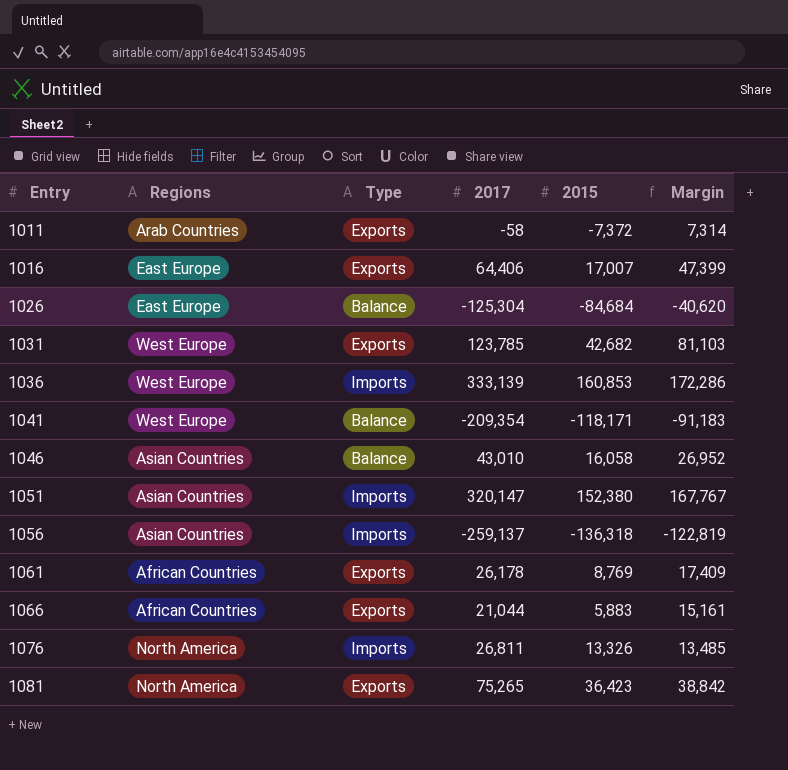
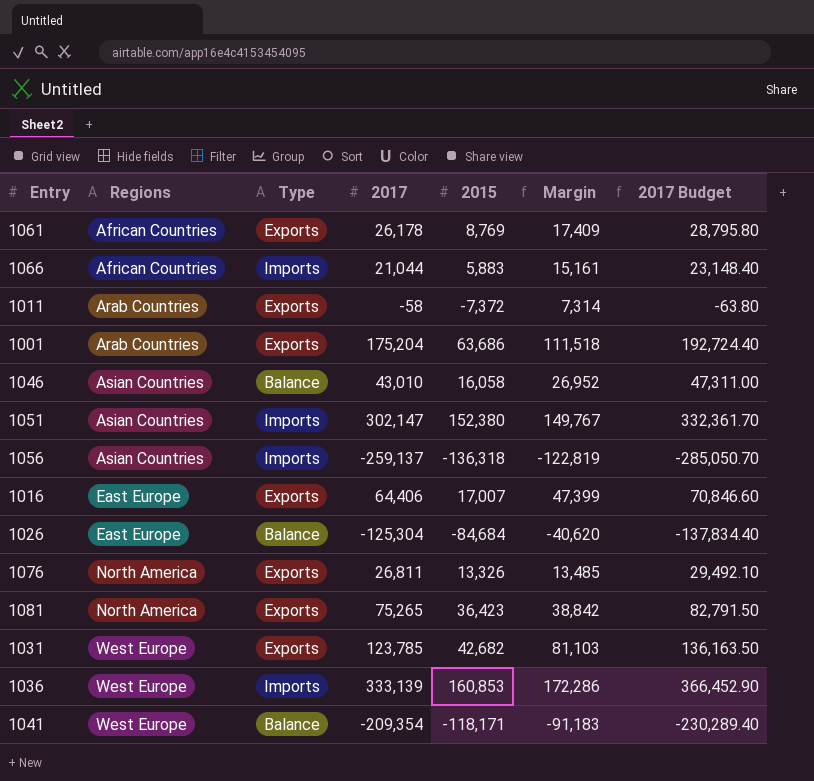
row order: Entry ascending -> Regions ascending
column 2017 Budget | formula: none -> [2017] * 1.1
1066 | Type: Exports -> Imports
row 1001: none -> Arab Countries | Exports | 175,204 | 63,686 | 111,518 | 192,724.40
1051 | 2017: 320,147 -> 302,147
1051 | Margin: 167,767 -> 149,767
1076 | Type: Imports -> Exports

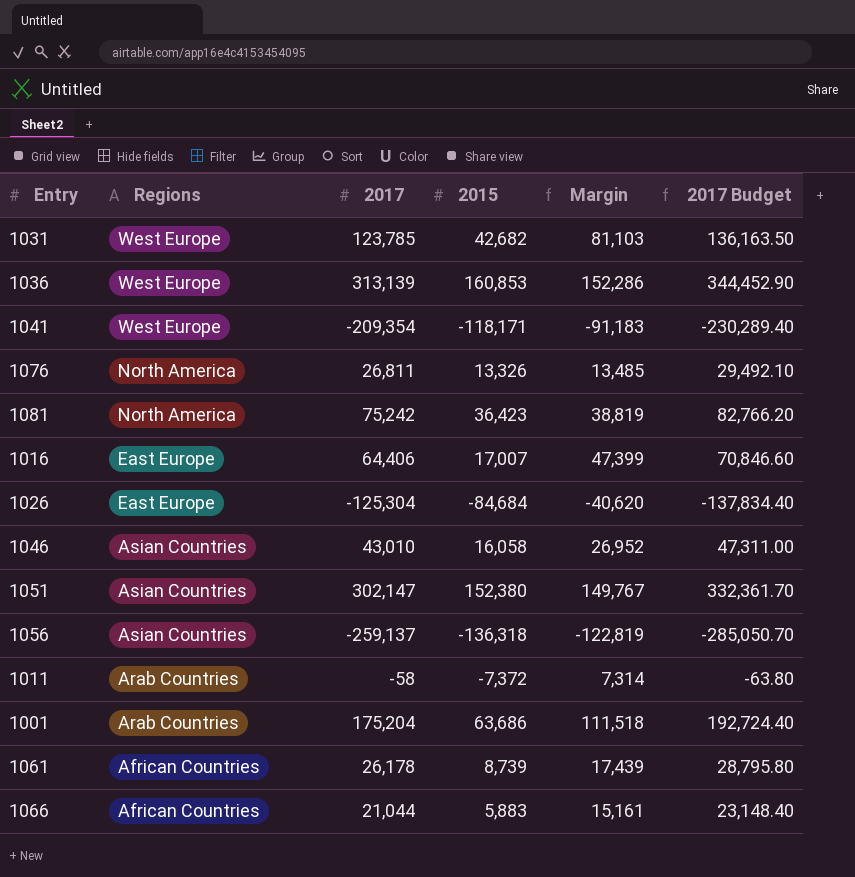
row order: Regions ascending -> Regions descending
column Type | position: 3 -> none
1036 | 2017: 333,139 -> 313,139
1036 | Margin: 172,286 -> 152,286
1036 | 2017 Budget: 366,452.90 -> 344,452.90
1081 | 2017: 75,265 -> 75,242
1081 | Margin: 38,842 -> 38,819
1081 | 2017 Budget: 82,791.50 -> 82,766.20
1061 | 2015: 8,769 -> 8,739
1061 | Margin: 17,409 -> 17,439

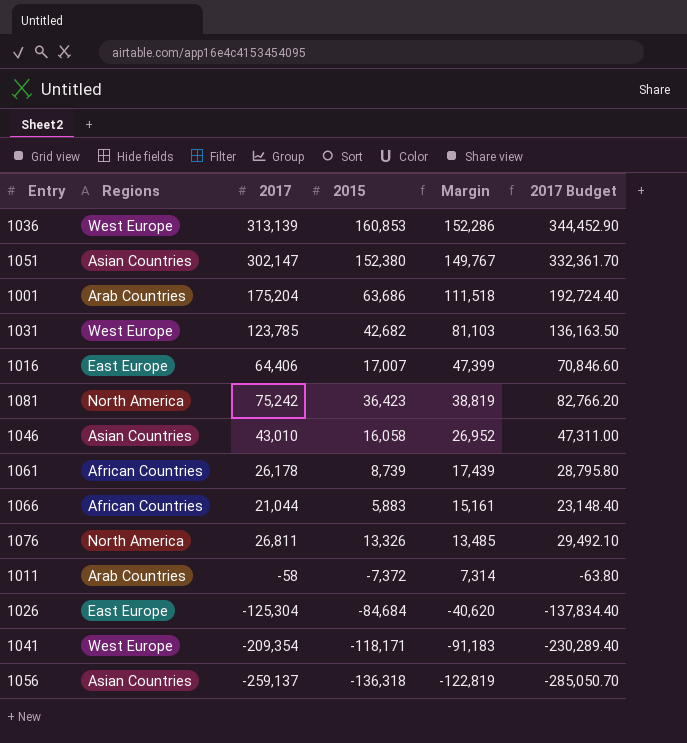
row order: Regions descending -> Margin descending

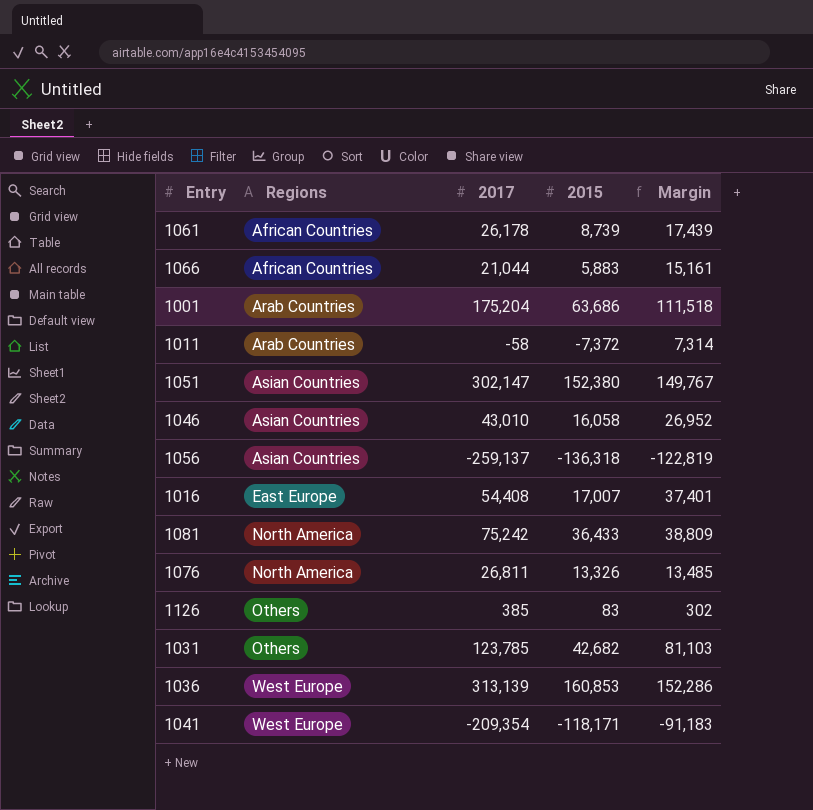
row order: Margin descending -> Regions ascending
column 2017 Budget | formula: [2017] * 1.1 -> none
row 1026: East Europe | -125,304 | -84,684 | -40,620 | -137,834.40 -> none
1016 | 2017: 64,406 -> 54,408
1016 | Margin: 47,399 -> 37,401
1081 | 2015: 36,423 -> 36,433
1081 | Margin: 38,819 -> 38,809
row 1126: none -> Others | 385 | 83 | 302
1031 | Regions: West Europe -> Others

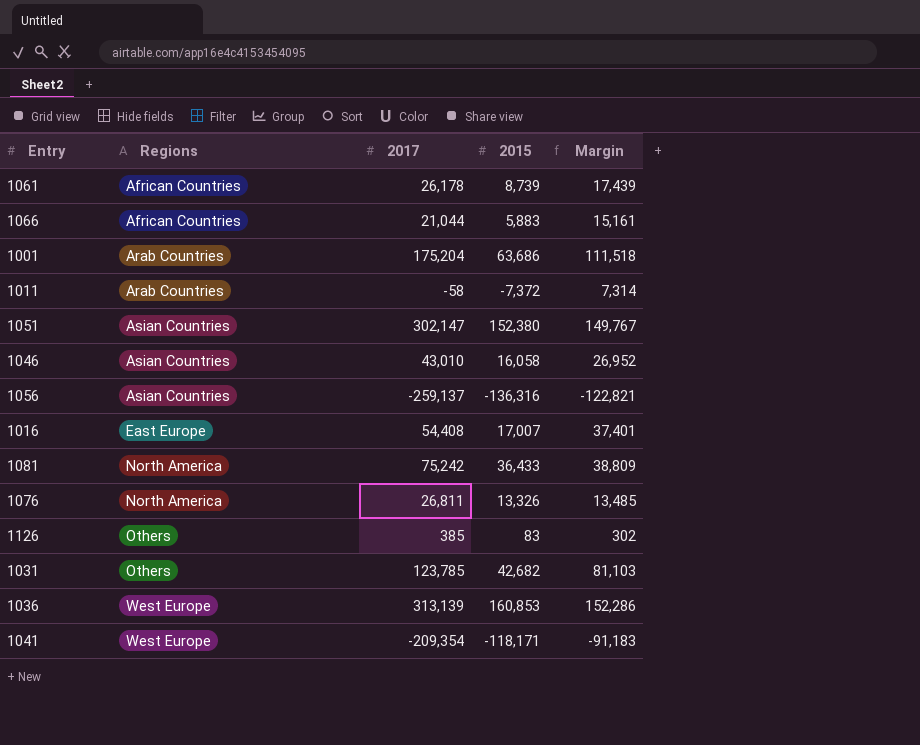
1056 | 2015: -136,318 -> -136,316
1056 | Margin: -122,819 -> -122,821

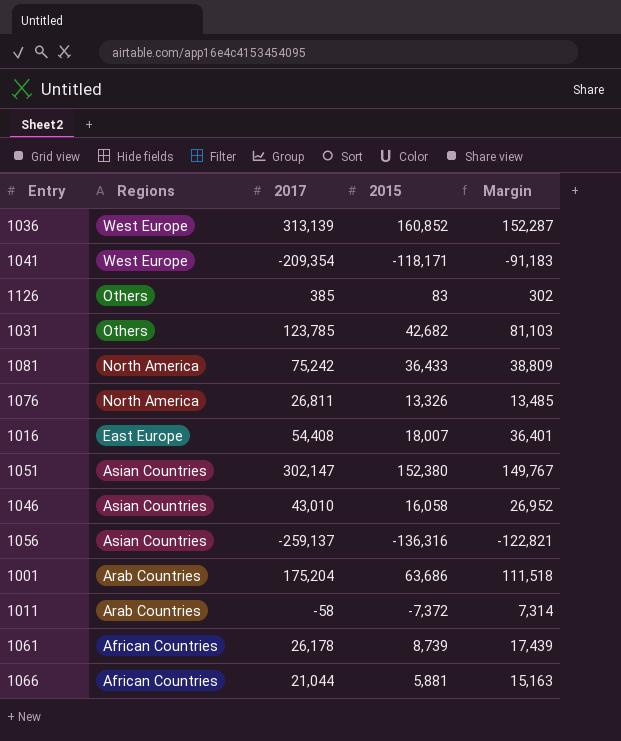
row order: Regions ascending -> Regions descending
1036 | 2015: 160,853 -> 160,852
1036 | Margin: 152,286 -> 152,287
1016 | 2015: 17,007 -> 18,007
1016 | Margin: 37,401 -> 36,401
1066 | 2015: 5,883 -> 5,881
1066 | Margin: 15,161 -> 15,163

